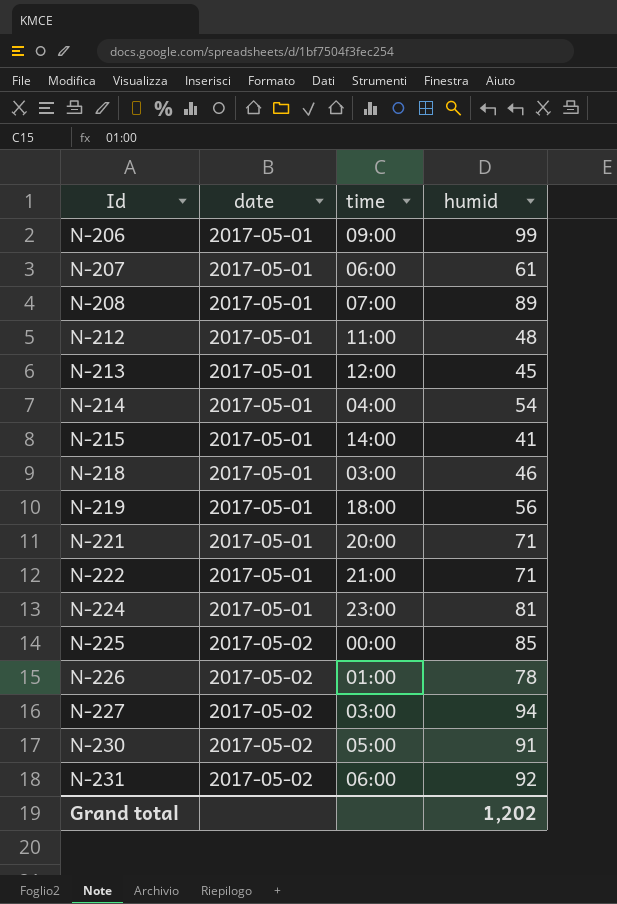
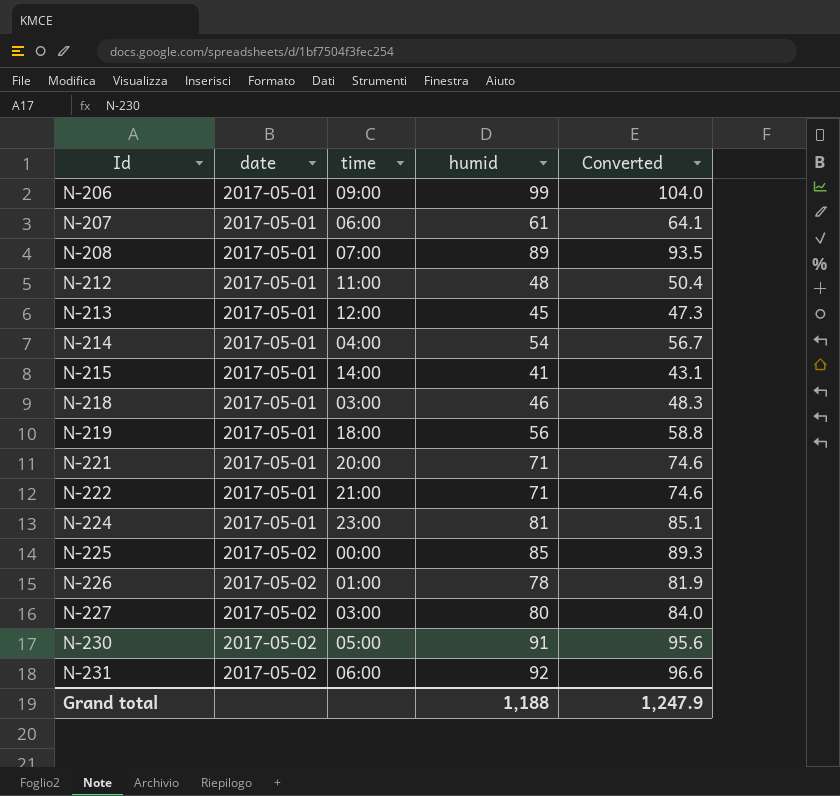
column Converted | formula: none -> [humid] * 1.05
N-227 | humid: 94 -> 80
Grand total | humid: 1,202 -> 1,188

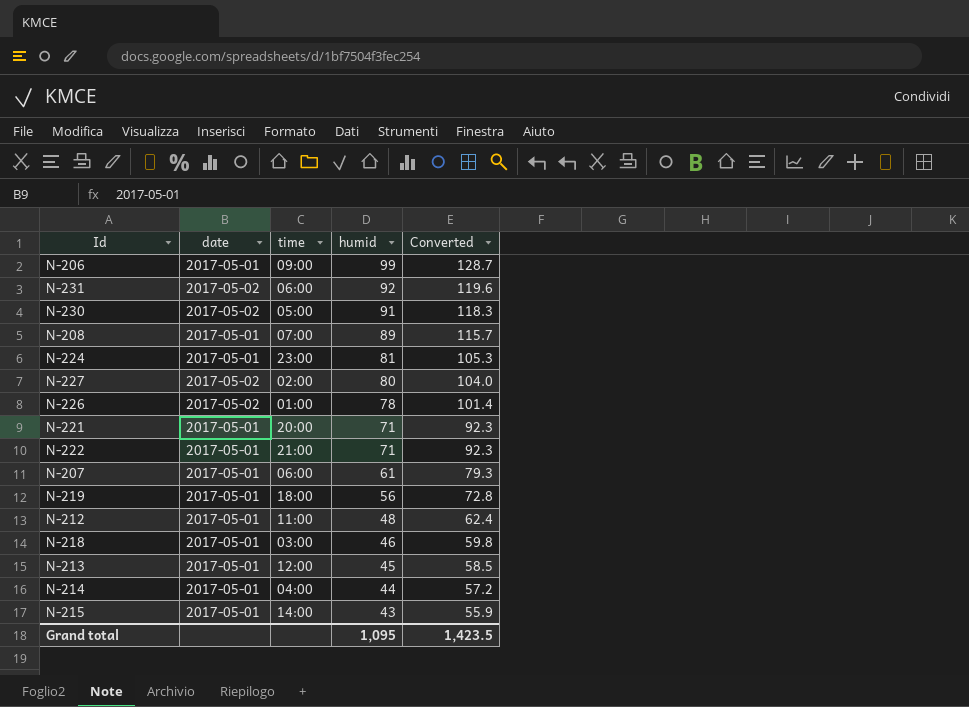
row order: Id ascending -> humid descending
column Converted | formula: [humid] * 1.05 -> [humid] * 1.3
row N-225: 2017-05-02 | 00:00 | 85 | 89.3 -> none
N-227 | time: 03:00 -> 02:00
N-214 | humid: 54 -> 44
N-215 | humid: 41 -> 43
Grand total | humid: 1,188 -> 1,095
Grand total | Converted: 1,247.9 -> 1,423.5

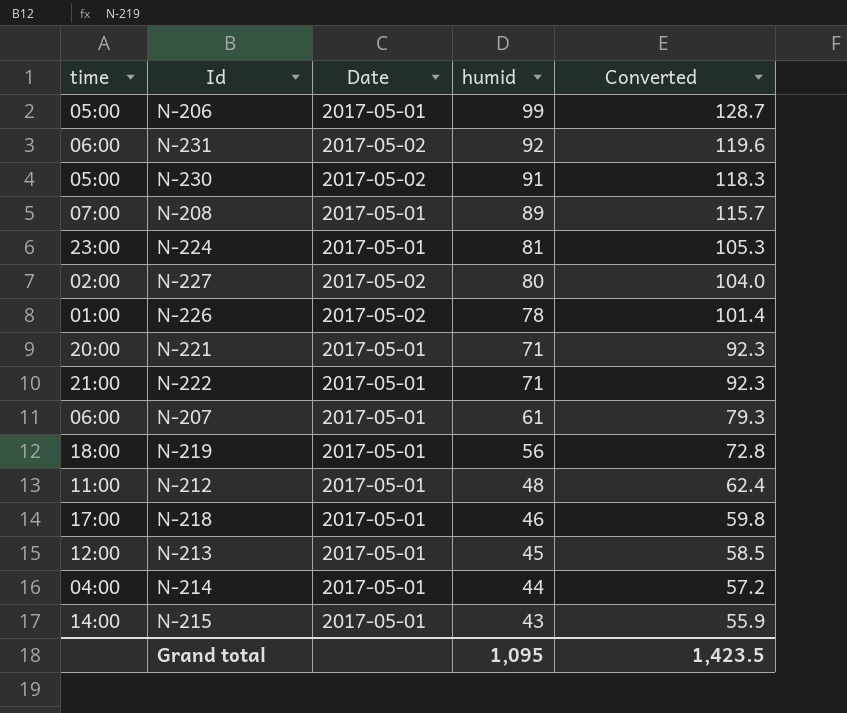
column time | position: 3 -> 1
column name: date -> Date
N-206 | time: 09:00 -> 05:00
N-218 | time: 03:00 -> 17:00

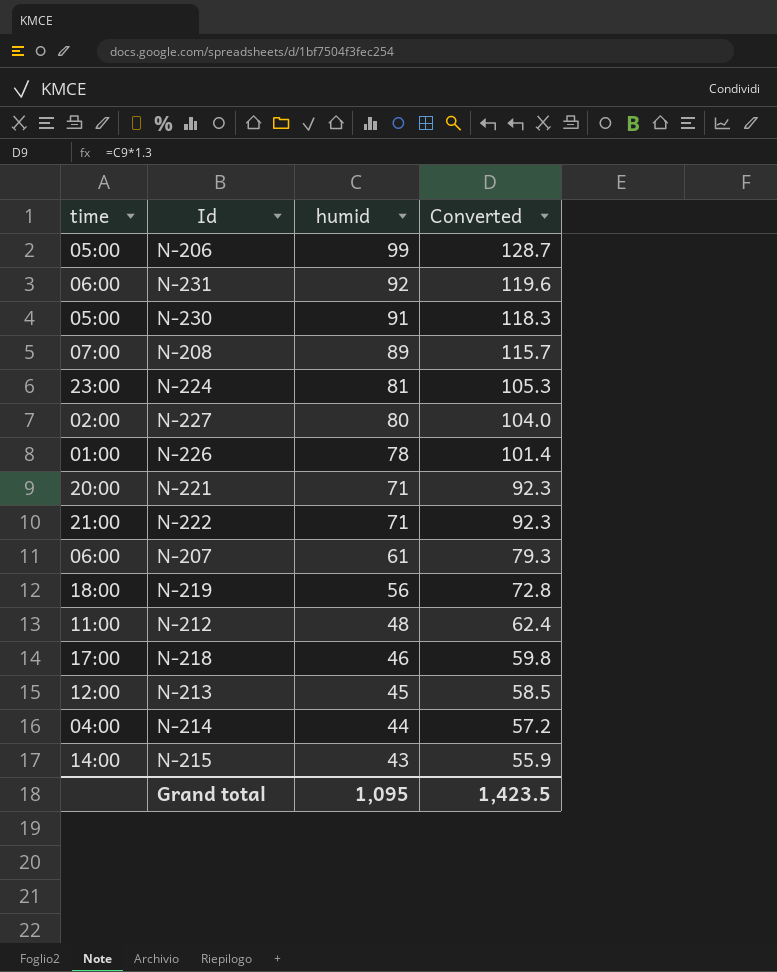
column Date | position: 3 -> none

